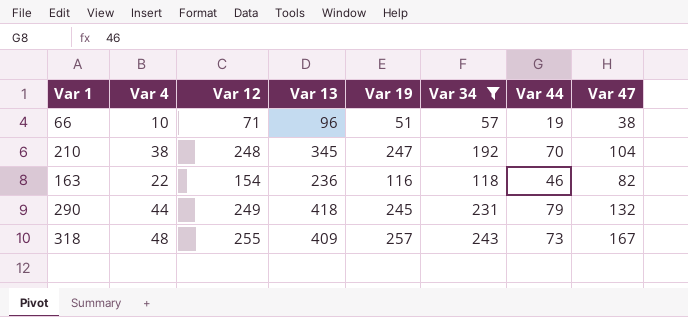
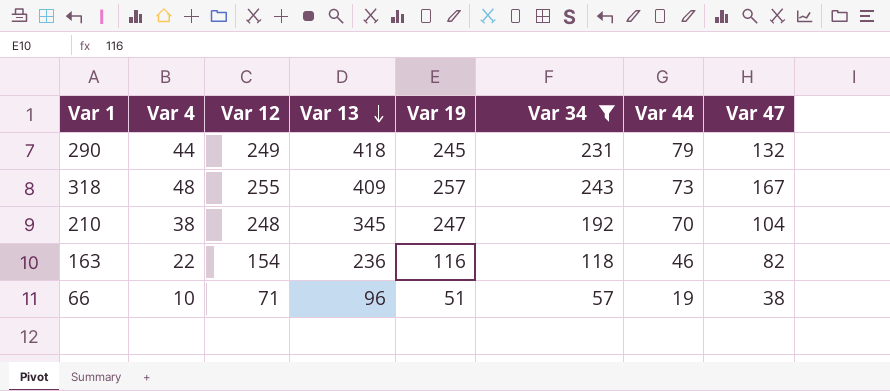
row order: none -> Var 13 descending

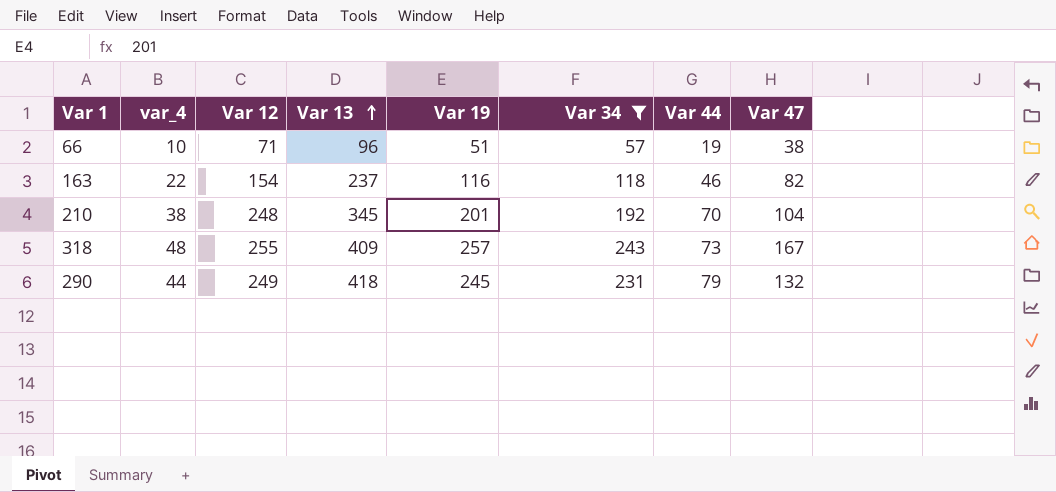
row order: Var 13 descending -> Var 13 ascending
column name: Var 4 -> var_4
163 | Var 13: 236 -> 237
210 | Var 19: 247 -> 201

